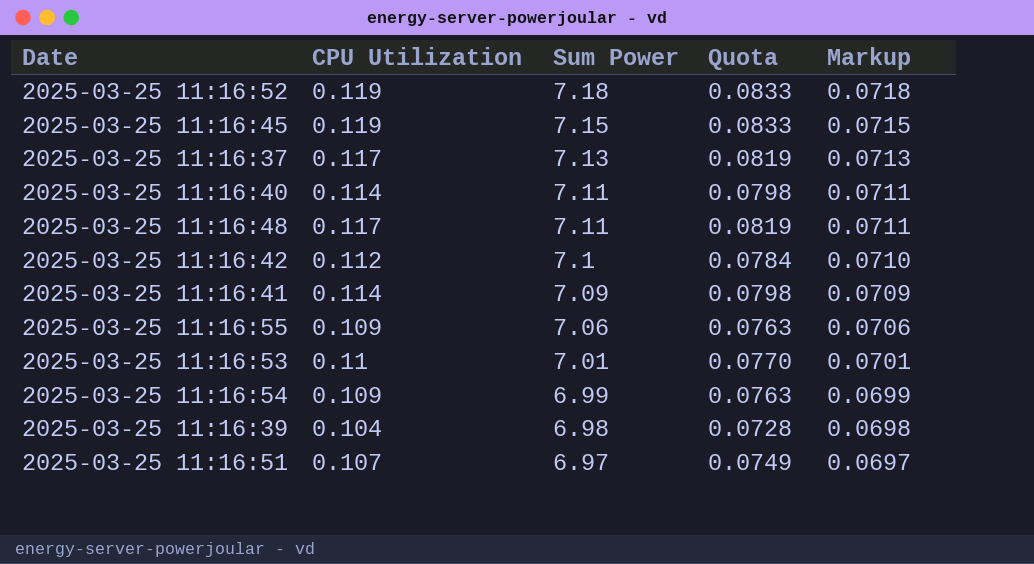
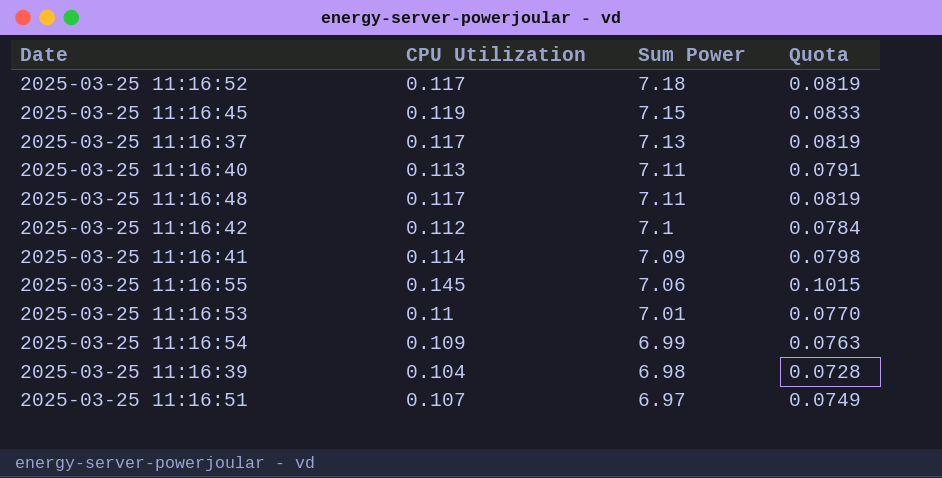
column Markup | formula: [Sum Power] * 0.01 -> none
2025-03-25 11:16:52 | CPU Utilization: 0.119 -> 0.117
2025-03-25 11:16:52 | Quota: 0.0833 -> 0.0819
2025-03-25 11:16:40 | CPU Utilization: 0.114 -> 0.113
2025-03-25 11:16:40 | Quota: 0.0798 -> 0.0791
2025-03-25 11:16:55 | CPU Utilization: 0.109 -> 0.145
2025-03-25 11:16:55 | Quota: 0.0763 -> 0.1015

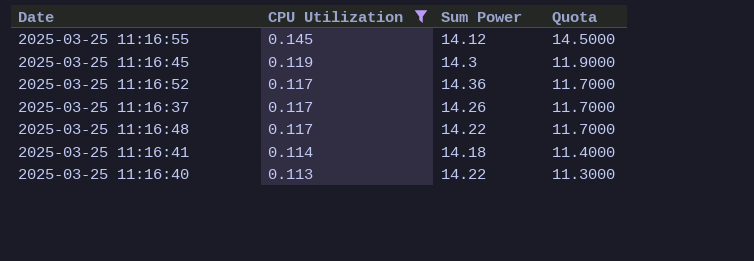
filter: none -> CPU Utilization >= 0.113
row order: Sum Power descending -> CPU Utilization descending
column Quota | formula: [CPU Utilization] * 0.7 -> [CPU Utilization] * 100
2025-03-25 11:16:55 | Sum Power: 7.06 -> 14.12
2025-03-25 11:16:45 | Sum Power: 7.15 -> 14.3
2025-03-25 11:16:52 | Sum Power: 7.18 -> 14.36
2025-03-25 11:16:37 | Sum Power: 7.13 -> 14.26
2025-03-25 11:16:48 | Sum Power: 7.11 -> 14.22
2025-03-25 11:16:41 | Sum Power: 7.09 -> 14.18
2025-03-25 11:16:40 | Sum Power: 7.11 -> 14.22

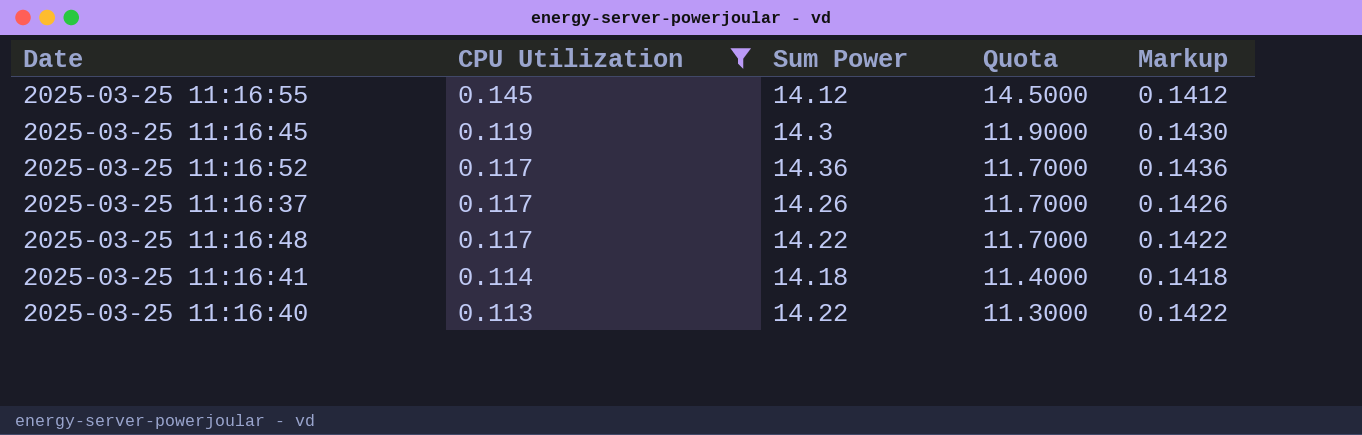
column Markup | formula: none -> [Sum Power] * 0.01

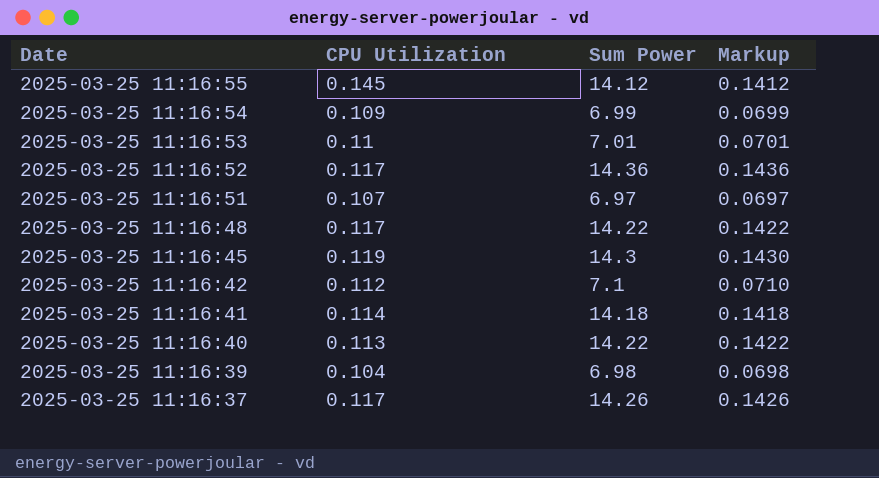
filter: CPU Utilization >= 0.113 -> none
row order: CPU Utilization descending -> Date descending
column Quota | formula: [CPU Utilization] * 100 -> none

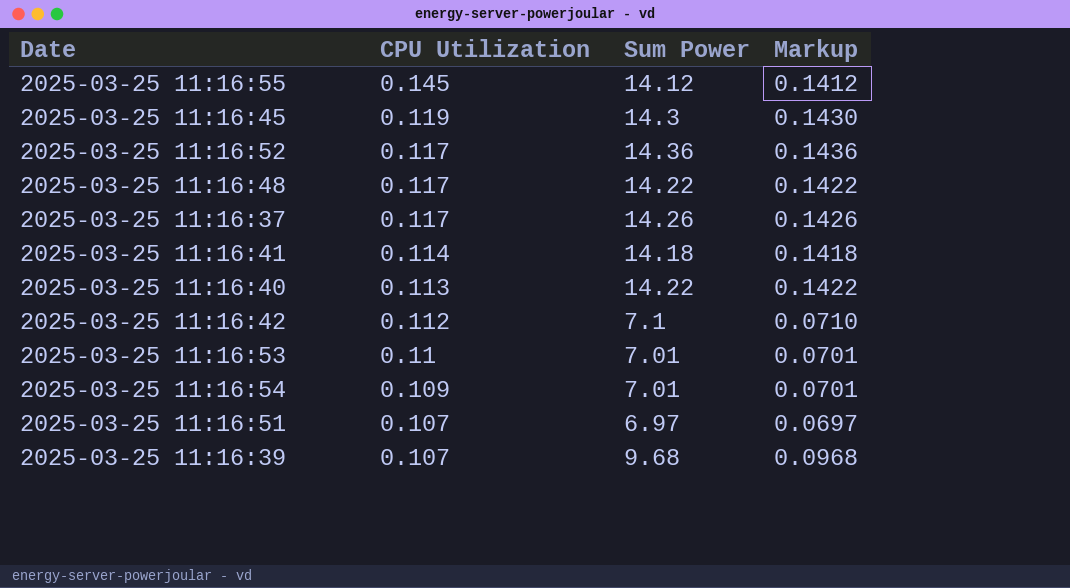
row order: Date descending -> CPU Utilization descending
2025-03-25 11:16:54 | Sum Power: 6.99 -> 7.01
2025-03-25 11:16:54 | Markup: 0.0699 -> 0.0701
2025-03-25 11:16:39 | CPU Utilization: 0.104 -> 0.107
2025-03-25 11:16:39 | Sum Power: 6.98 -> 9.68
2025-03-25 11:16:39 | Markup: 0.0698 -> 0.0968

